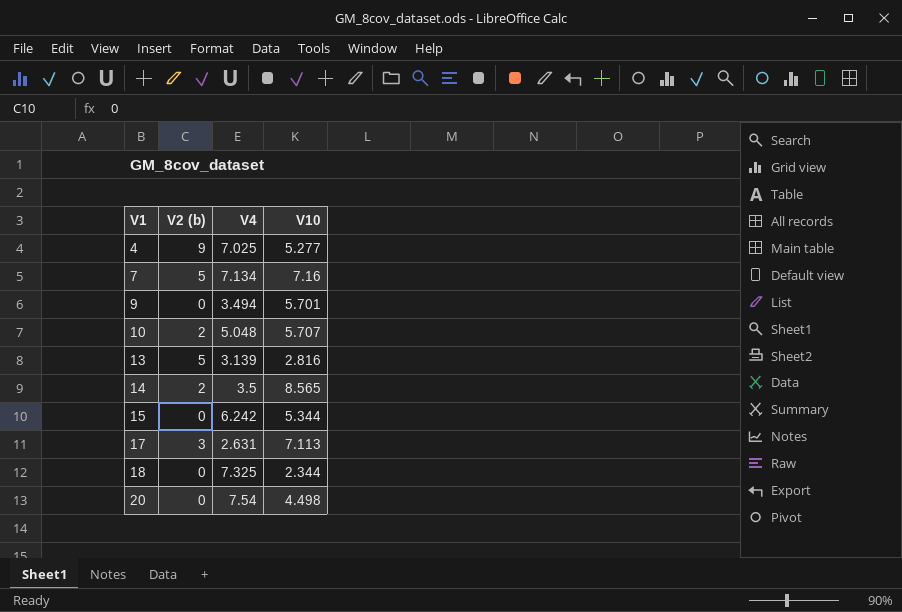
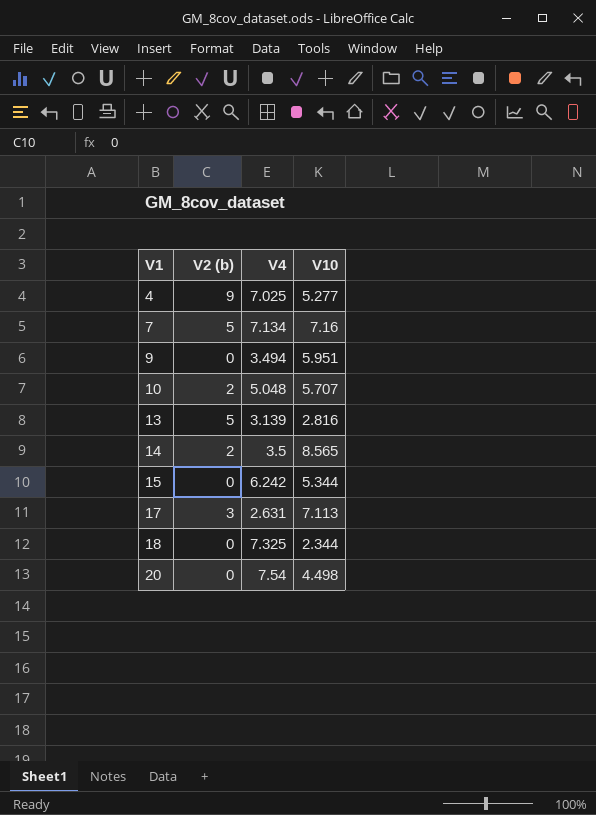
9 | V10: 5.701 -> 5.951

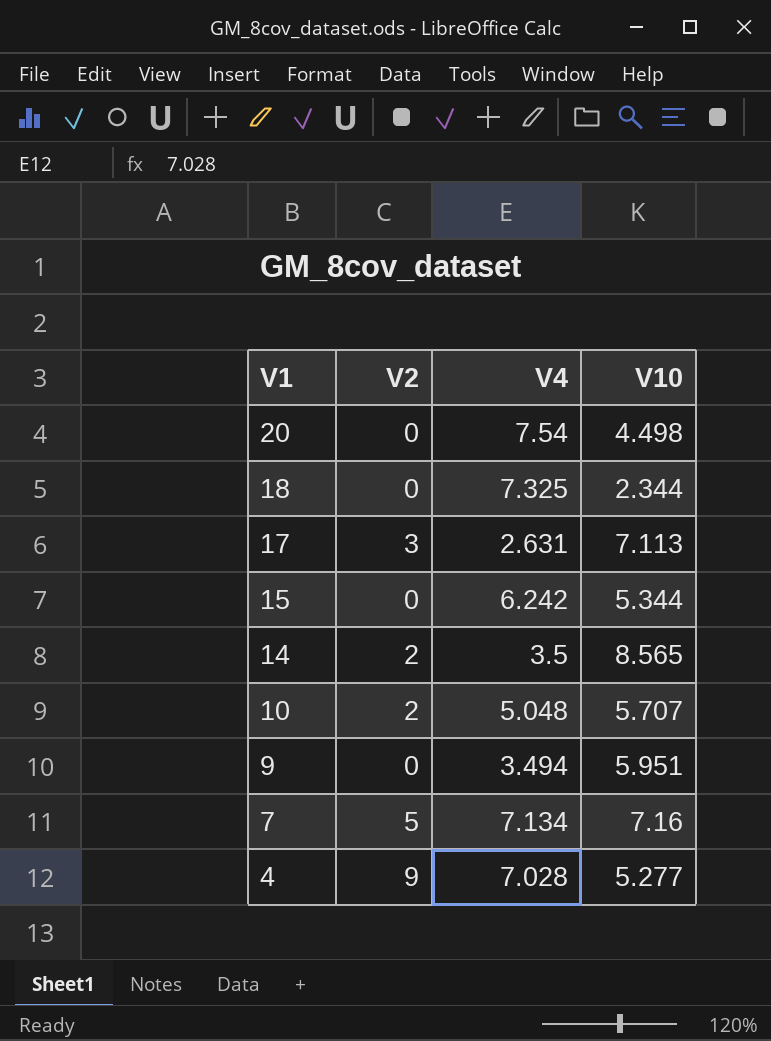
row order: V1 ascending -> V1 descending
column name: V2 (b) -> V2
row 13: 5 | 3.139 | 2.816 -> none
4 | V4: 7.025 -> 7.028

